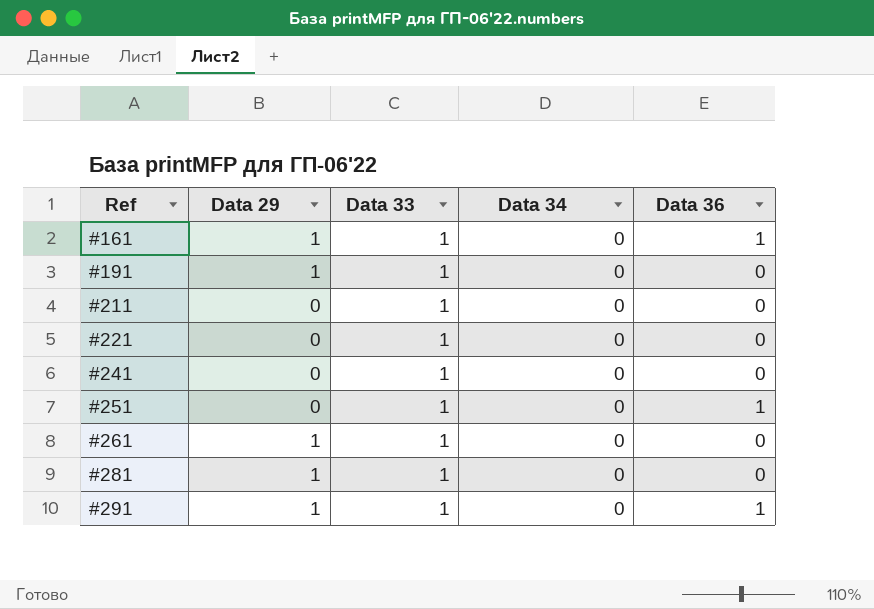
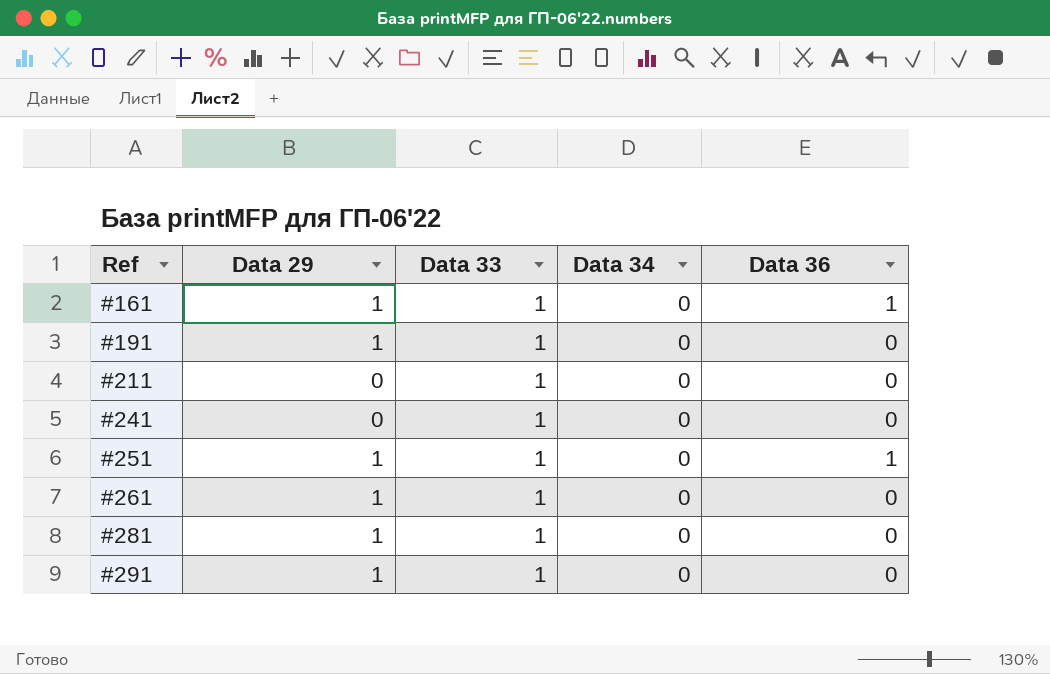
row #221: 0 | 1 | 0 | 0 -> none
#251 | Data 29: 0 -> 1
#291 | Data 36: 1 -> 0

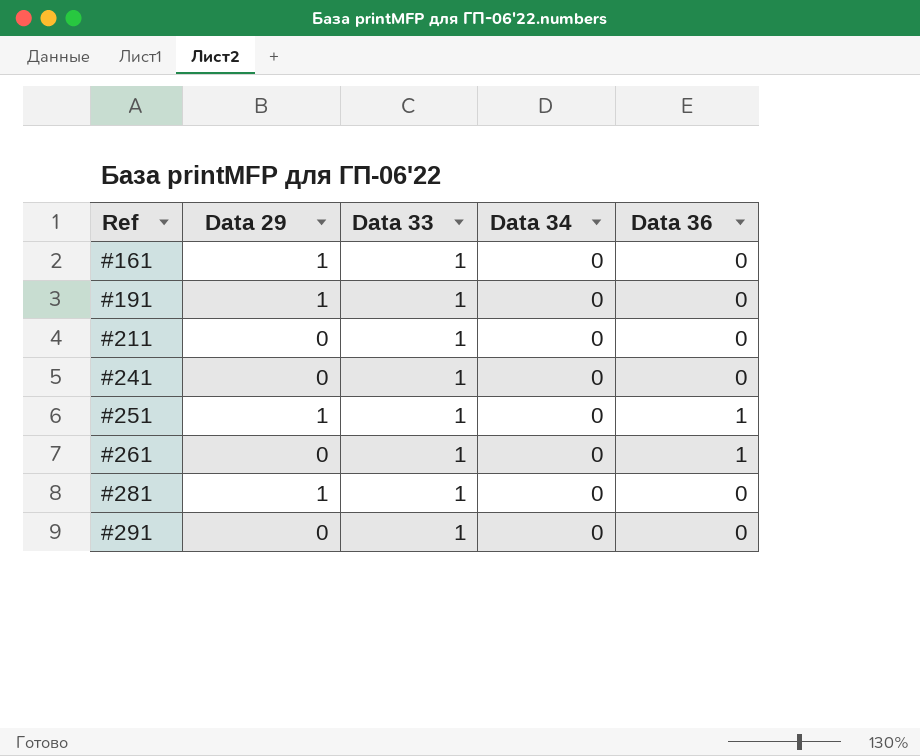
#161 | Data 36: 1 -> 0
#261 | Data 29: 1 -> 0
#261 | Data 36: 0 -> 1
#291 | Data 29: 1 -> 0

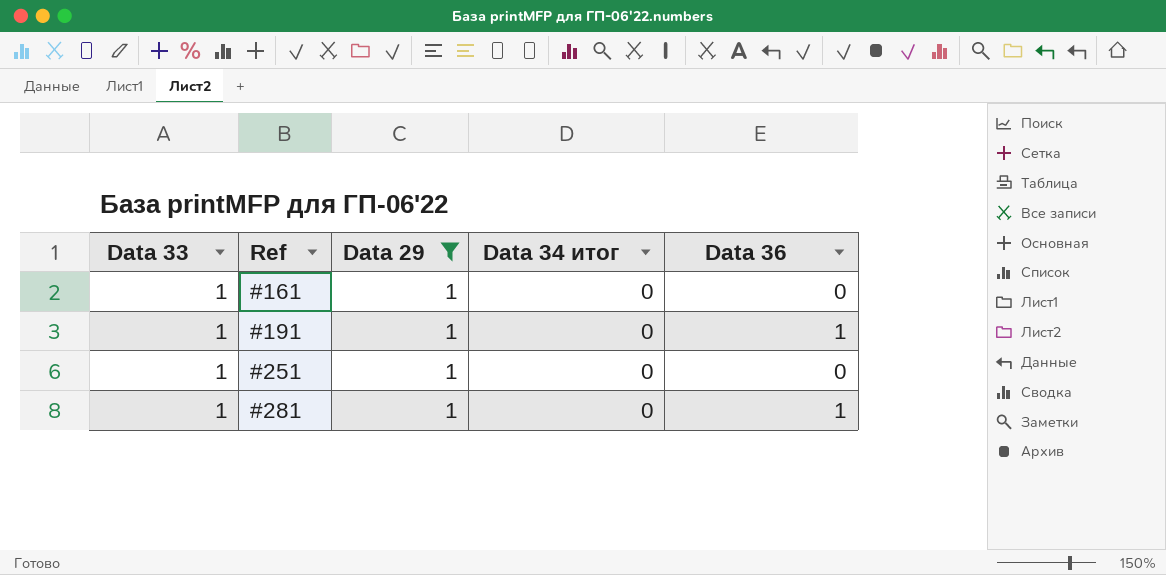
filter: none -> Data 29 = 1
column Data 33 | position: 3 -> 1
column name: Data 34 -> Data 34 итог
#191 | Data 36: 0 -> 1
#251 | Data 36: 1 -> 0
#281 | Data 36: 0 -> 1

